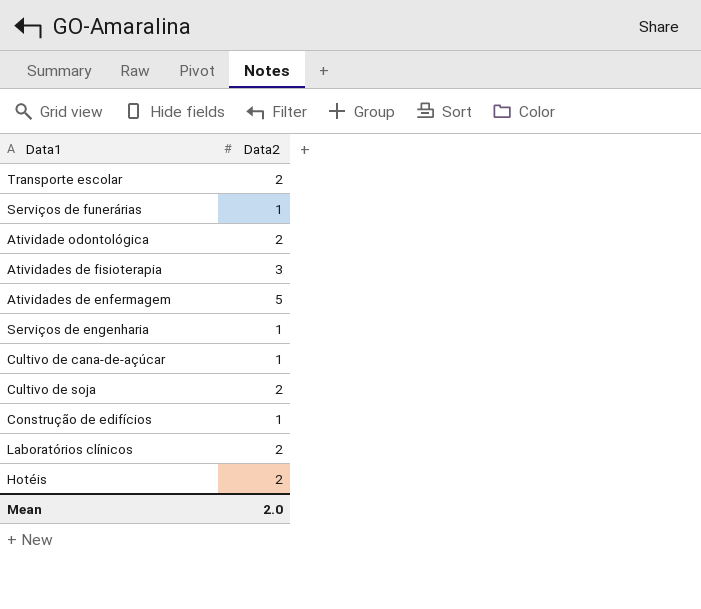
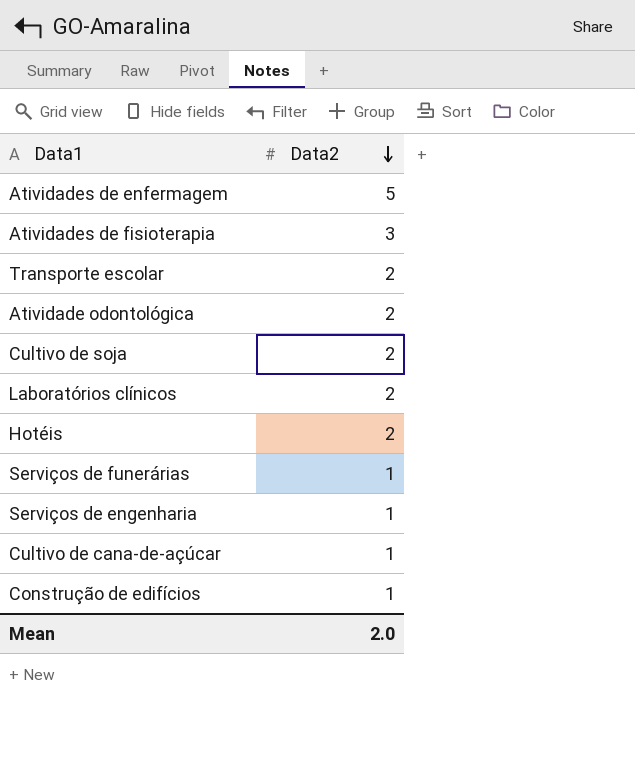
row order: none -> Data2 descending

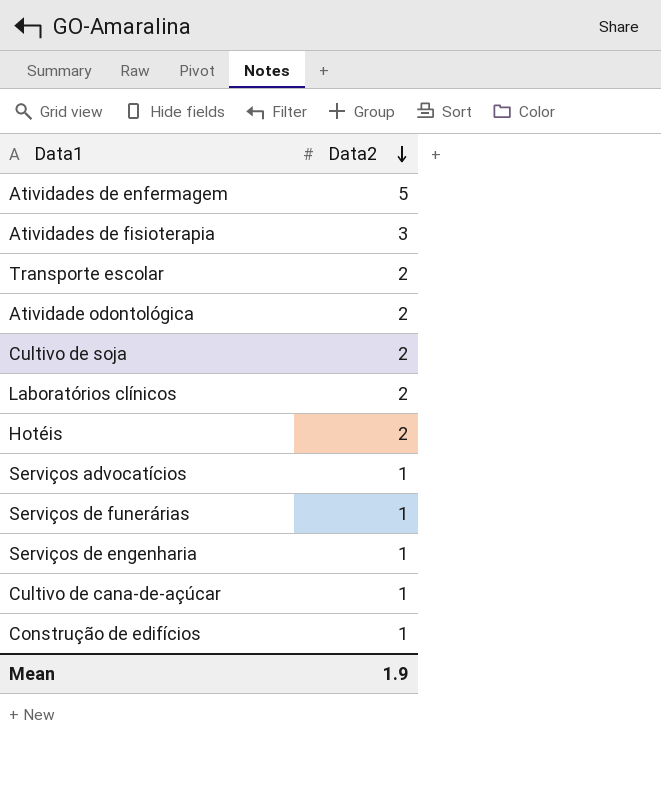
row Serviços advocatícios: none -> 1
Mean | Data2: 2.0 -> 1.9

